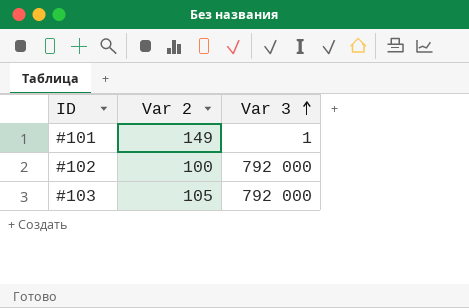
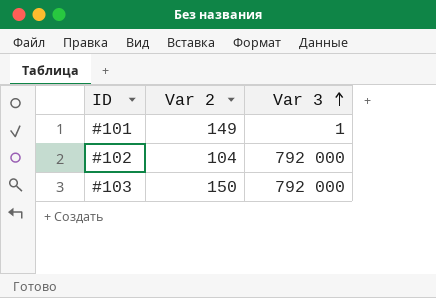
#102 | Var 2: 100 -> 104
#103 | Var 2: 105 -> 150

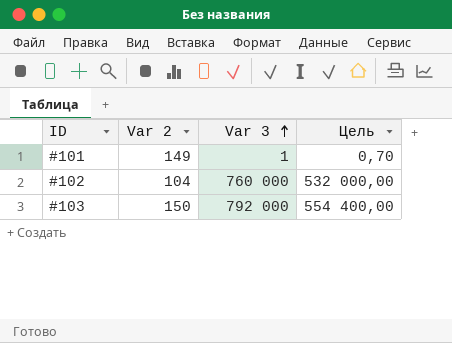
column Цель | formula: none -> [Var 3] * 0,7
#102 | Var 3: 792 000 -> 760 000

